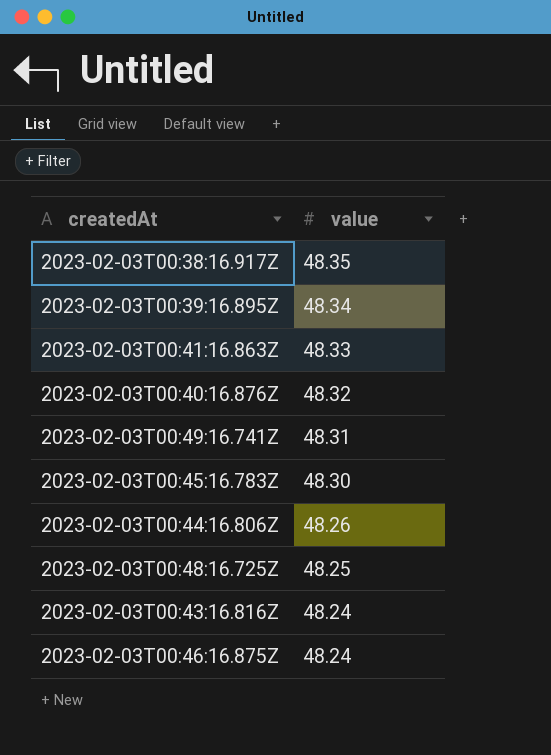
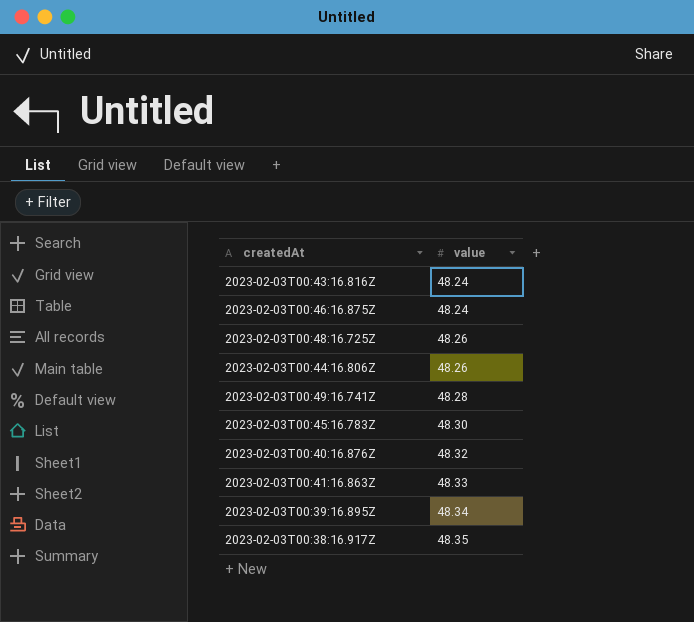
row order: value descending -> value ascending
2023-02-03T00:48:16.725Z | value: 48.25 -> 48.26
2023-02-03T00:49:16.741Z | value: 48.31 -> 48.28

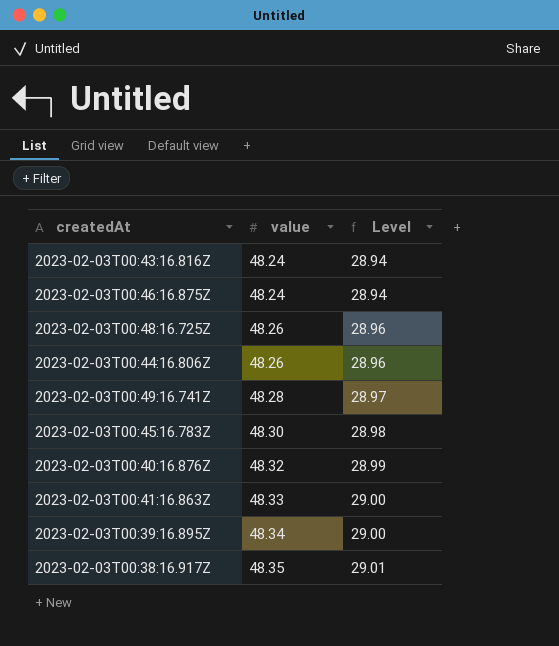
column Level | formula: none -> [value] * 0.6

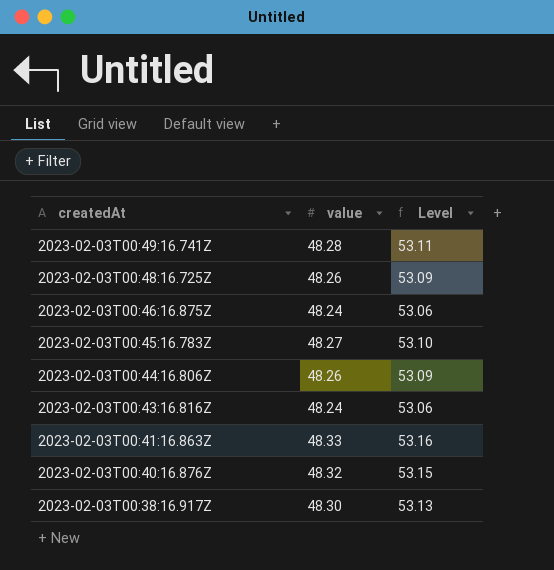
row order: value ascending -> createdAt descending
column Level | formula: [value] * 0.6 -> [value] * 1.1
row 2023-02-03T00:39:16.895Z: 48.34 | 29.00 -> none
2023-02-03T00:45:16.783Z | value: 48.30 -> 48.27
2023-02-03T00:38:16.917Z | value: 48.35 -> 48.30

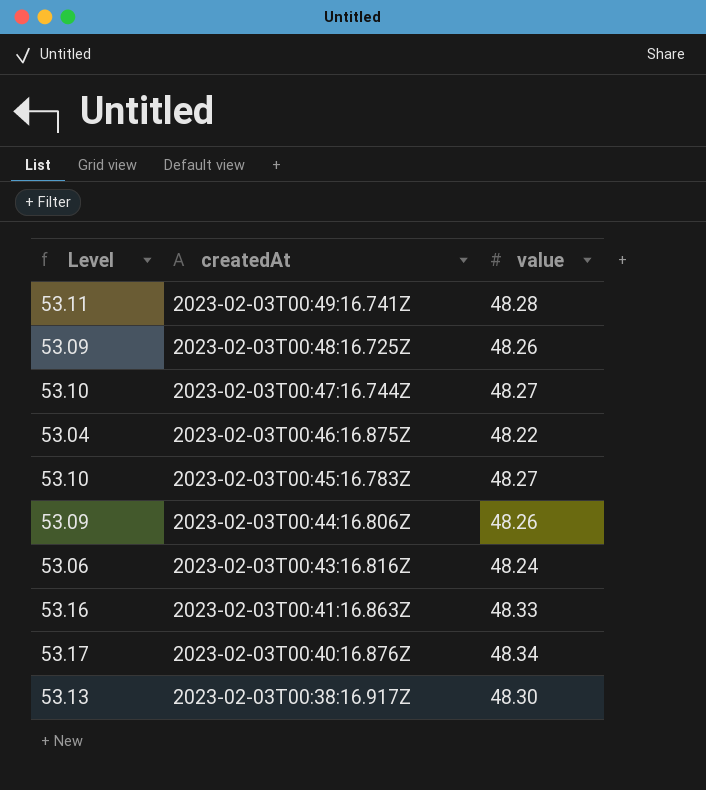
column Level | position: 3 -> 1
row 2023-02-03T00:47:16.744Z: none -> 53.10 | 48.27
2023-02-03T00:46:16.875Z | Level: 53.06 -> 53.04
2023-02-03T00:46:16.875Z | value: 48.24 -> 48.22
2023-02-03T00:40:16.876Z | Level: 53.15 -> 53.17
2023-02-03T00:40:16.876Z | value: 48.32 -> 48.34

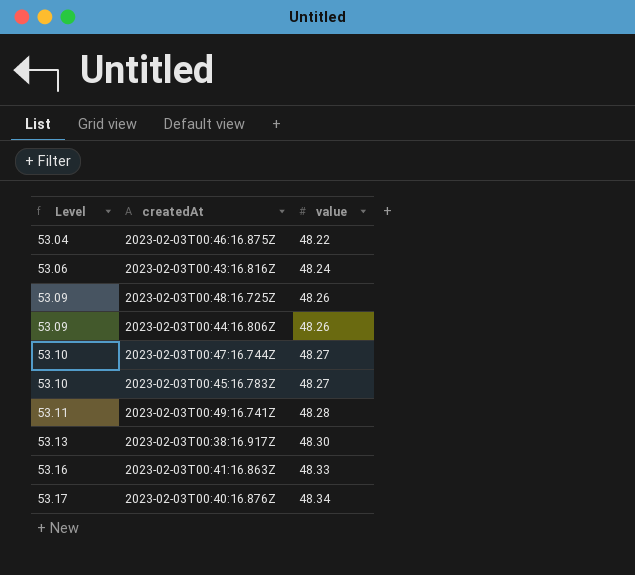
row order: createdAt descending -> Level ascending

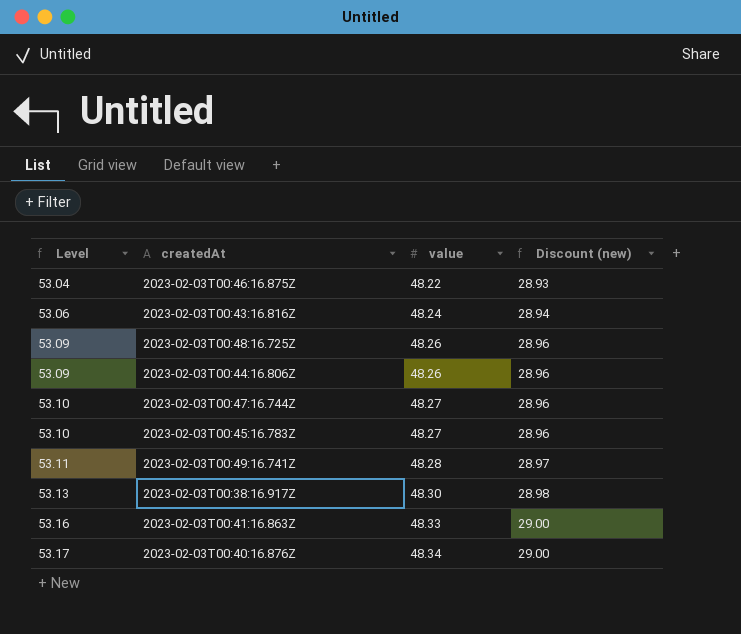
column Discount (new) | formula: none -> [value] * 0.6

